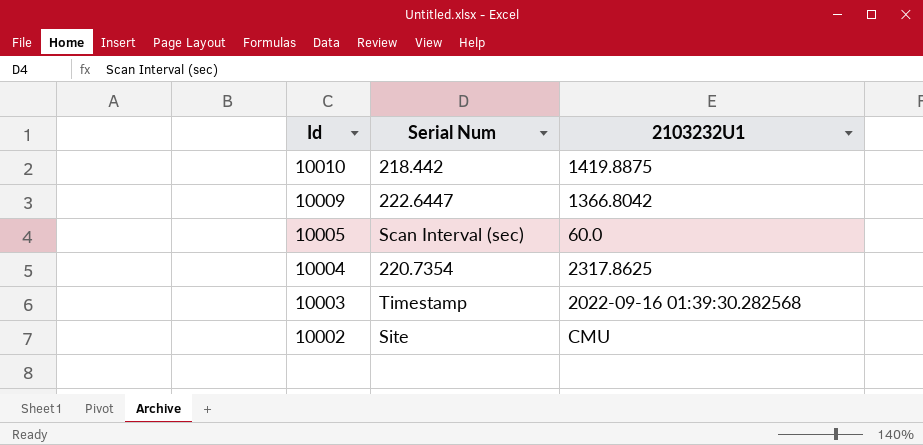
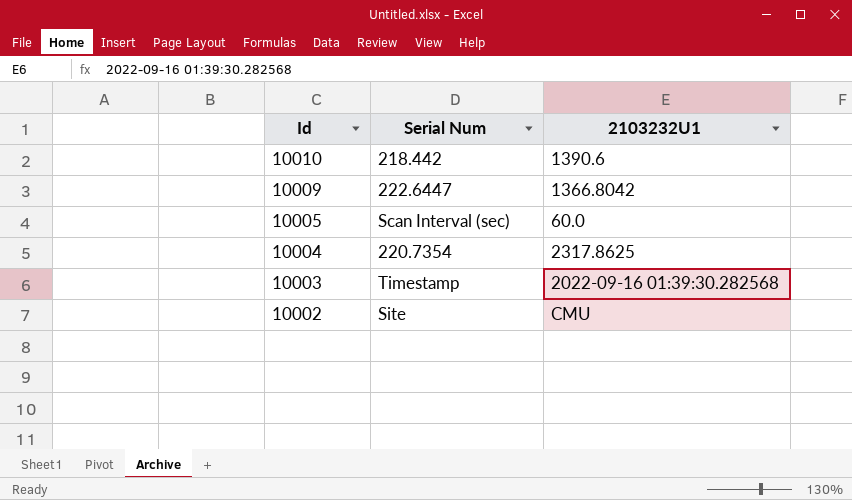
10010 | 2103232U1: 1419.8875 -> 1390.6

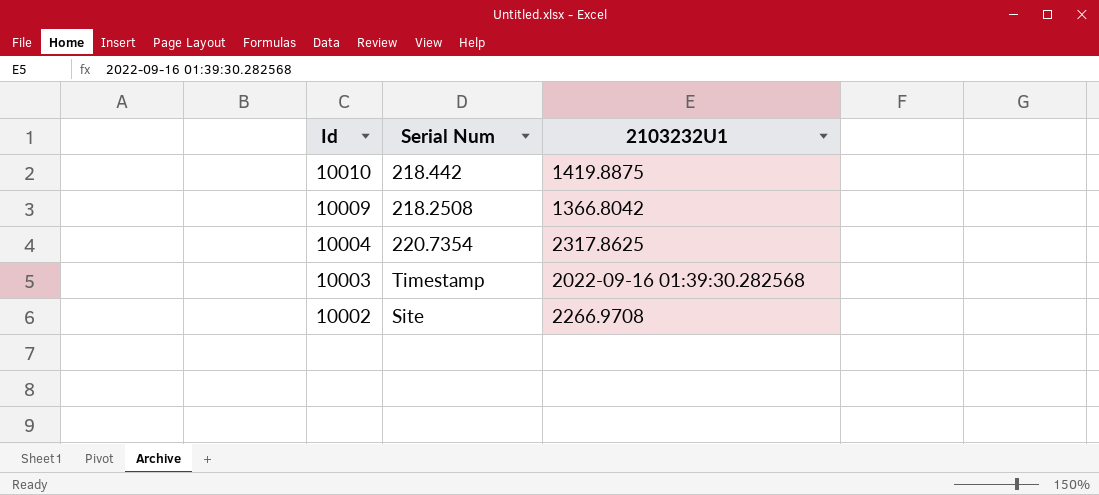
row 10005: Scan Interval (sec) | 60.0 -> none
10010 | 2103232U1: 1390.6 -> 1419.8875
10009 | Serial Num: 222.6447 -> 218.2508
10002 | 2103232U1: CMU -> 2266.9708

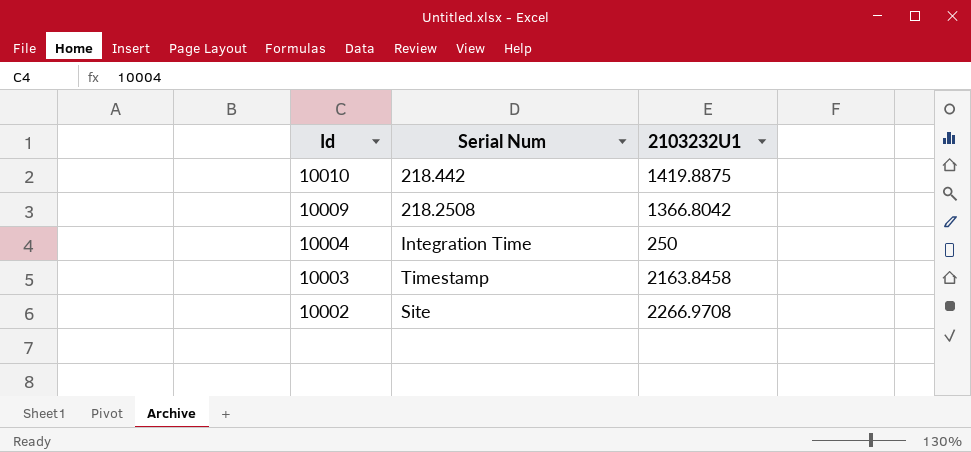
10004 | Serial Num: 220.7354 -> Integration Time
10004 | 2103232U1: 2317.8625 -> 250
10003 | 2103232U1: 2022-09-16 01:39:30.282568 -> 2163.8458

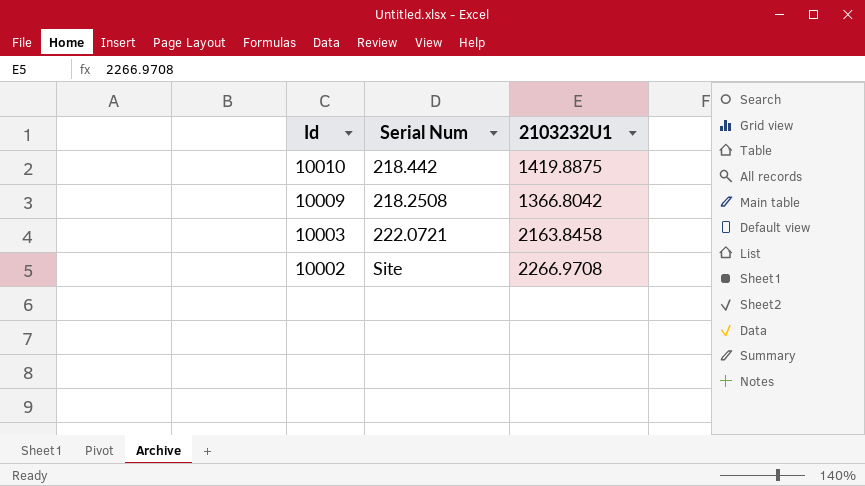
row 10004: Integration Time | 250 -> none
10003 | Serial Num: Timestamp -> 222.0721

